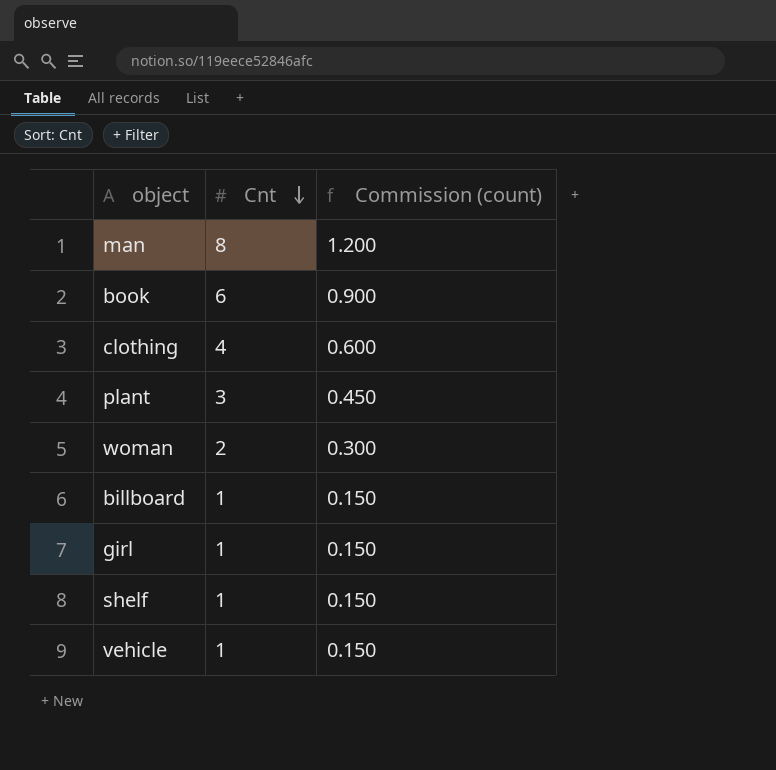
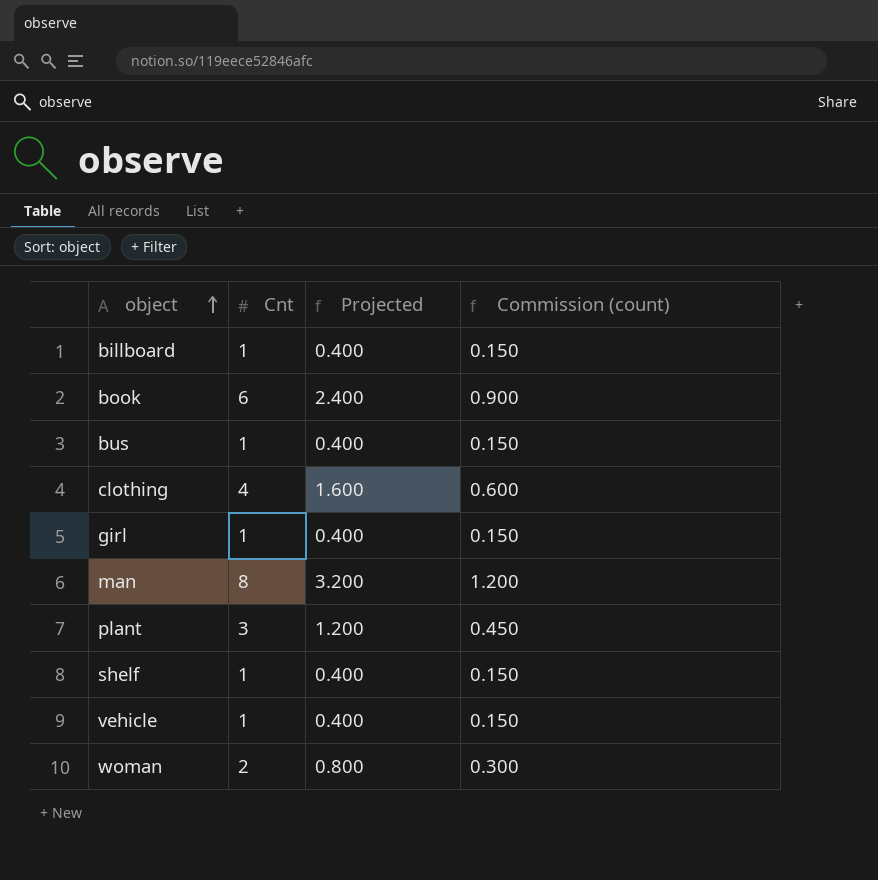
row order: Cnt descending -> object ascending
column Projected | formula: none -> [Cnt] * 0.4
row bus: none -> 1 | 0.400 | 0.150

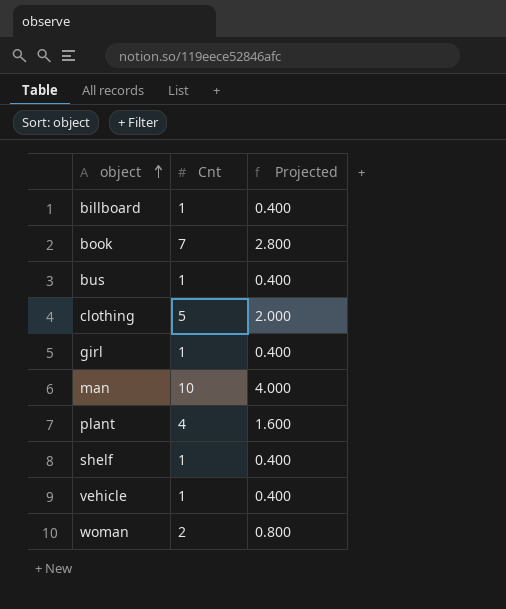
column Commission (count) | formula: [Cnt] * 0.15 -> none
book | Cnt: 6 -> 7
book | Projected: 2.400 -> 2.800
clothing | Cnt: 4 -> 5
clothing | Projected: 1.600 -> 2.000
man | Cnt: 8 -> 10
man | Projected: 3.200 -> 4.000
plant | Cnt: 3 -> 4
plant | Projected: 1.200 -> 1.600

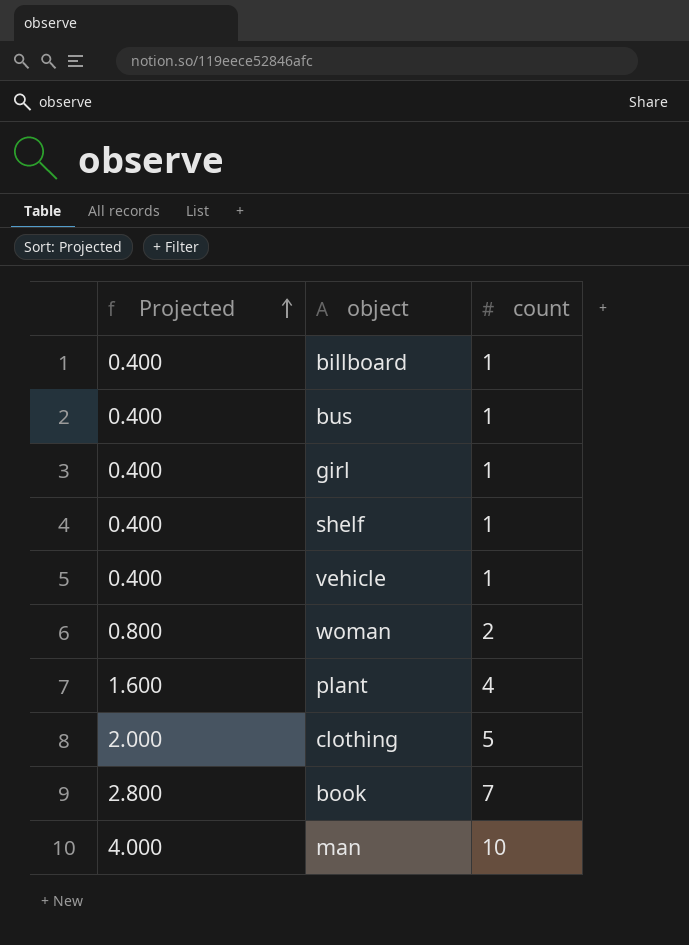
row order: object ascending -> Projected ascending
column Projected | position: 3 -> 1
column name: Cnt -> count

